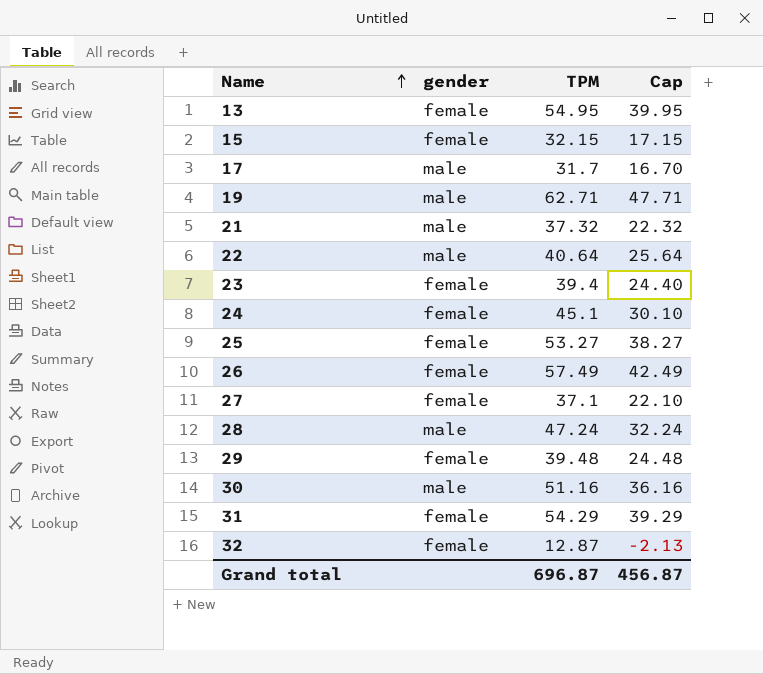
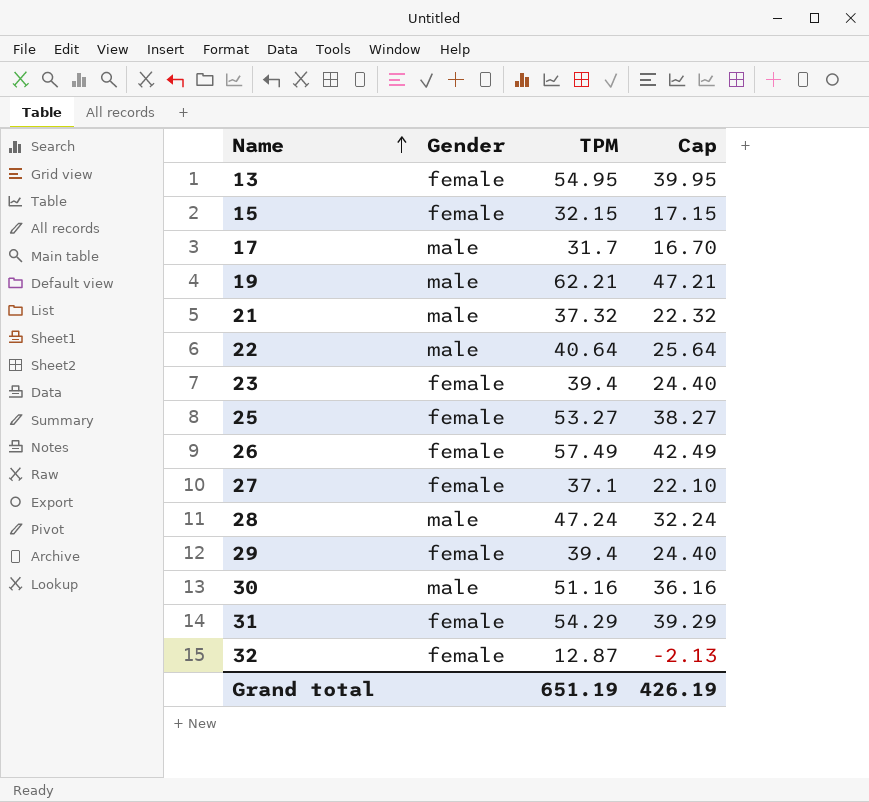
column name: gender -> Gender
row 24: female | 45.1 | 30.10 -> none
19 | TPM: 62.71 -> 62.21
19 | Cap: 47.71 -> 47.21
29 | TPM: 39.48 -> 39.4
29 | Cap: 24.48 -> 24.40
Grand total | TPM: 696.87 -> 651.19
Grand total | Cap: 456.87 -> 426.19

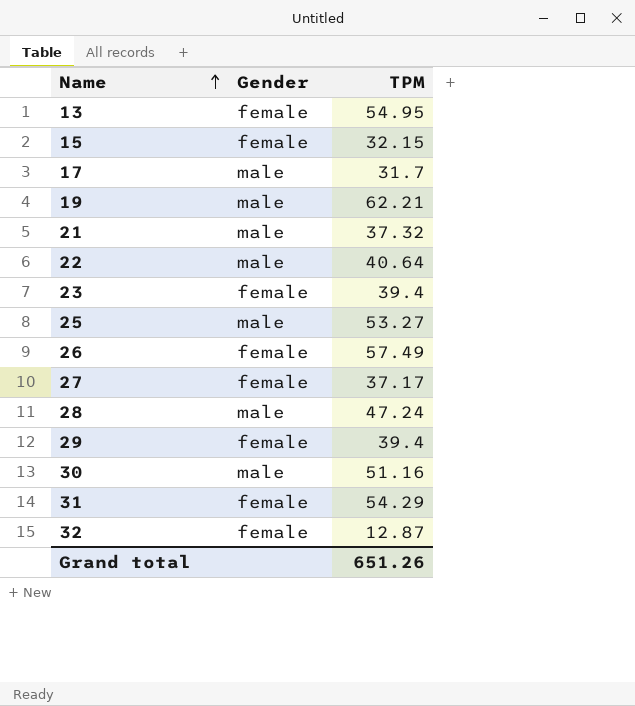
column Cap | formula: [TPM] - 15 -> none
25 | Gender: female -> male
27 | TPM: 37.1 -> 37.17
Grand total | TPM: 651.19 -> 651.26

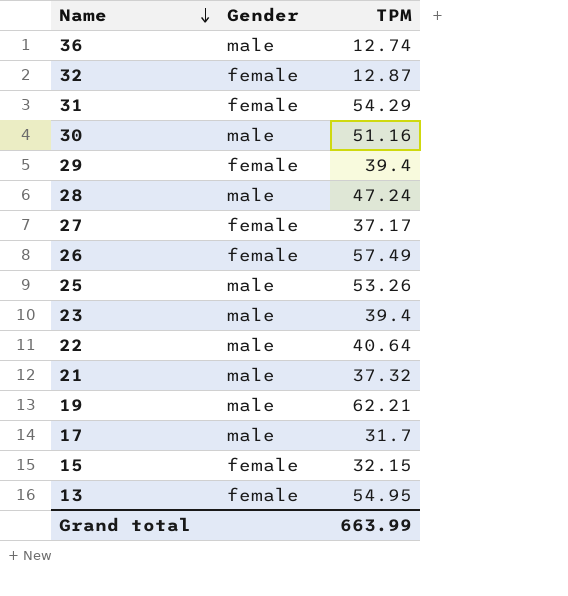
row order: Name ascending -> Name descending
row 36: none -> male | 12.74
25 | TPM: 53.27 -> 53.26
23 | Gender: female -> male
Grand total | TPM: 651.26 -> 663.99

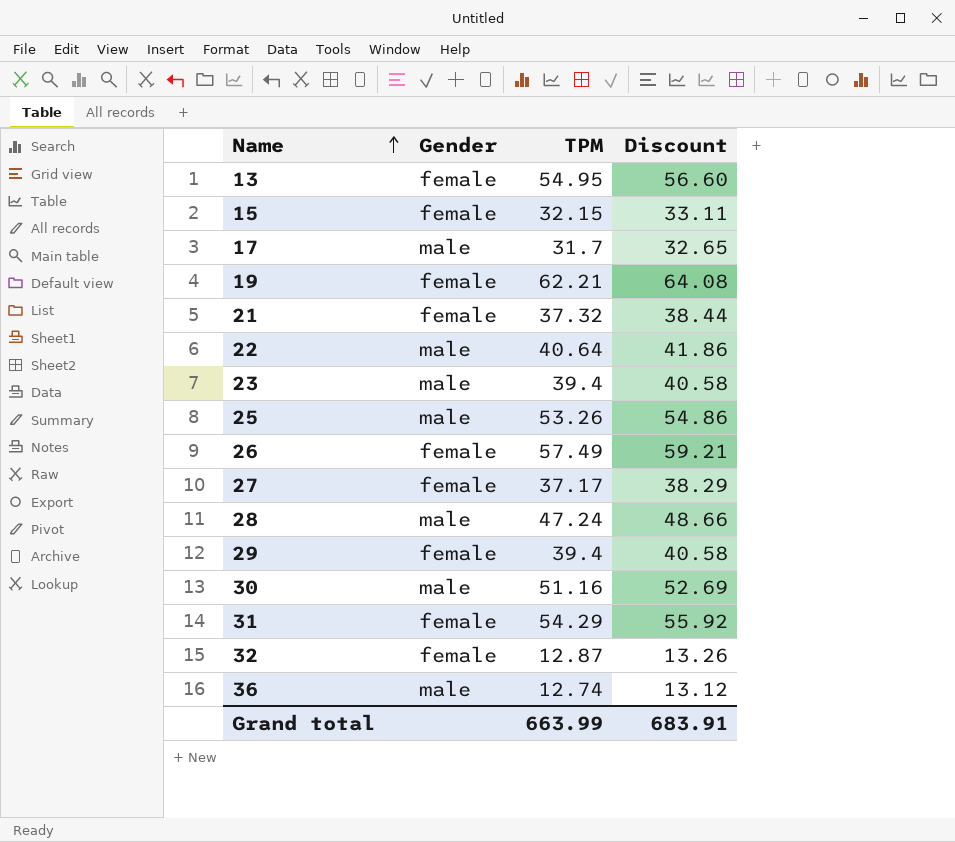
row order: Name descending -> Name ascending
column Discount | formula: none -> [TPM] * 1.03
19 | Gender: male -> female
21 | Gender: male -> female

